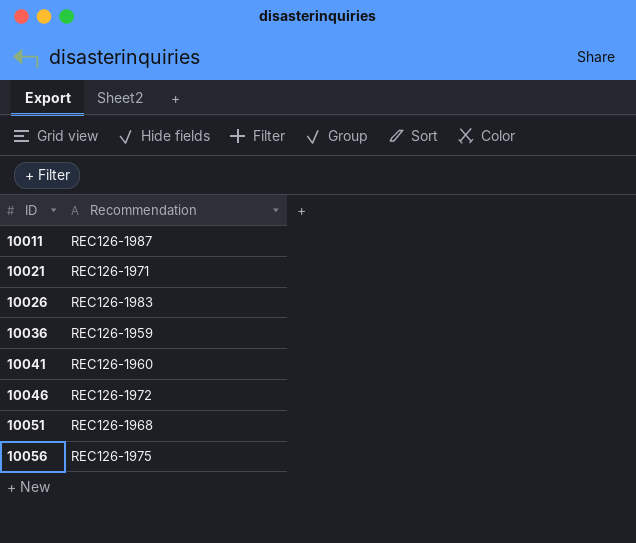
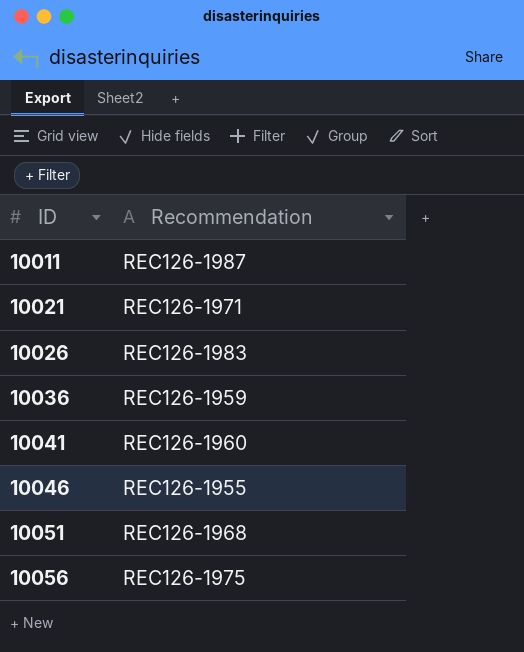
10046 | Recommendation: REC126-1972 -> REC126-1955

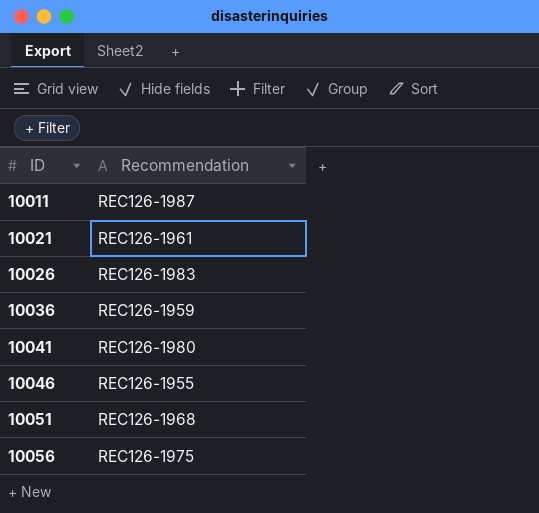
10021 | Recommendation: REC126-1971 -> REC126-1961
10041 | Recommendation: REC126-1960 -> REC126-1980

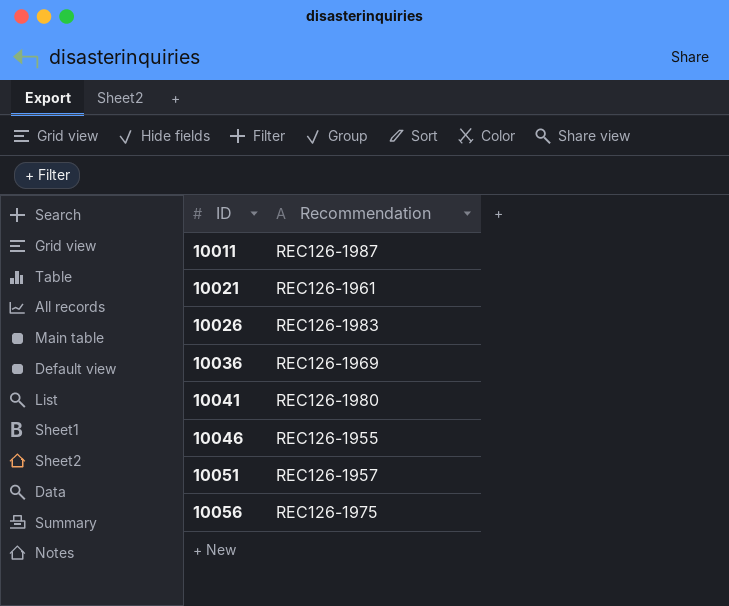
10036 | Recommendation: REC126-1959 -> REC126-1969
10051 | Recommendation: REC126-1968 -> REC126-1957

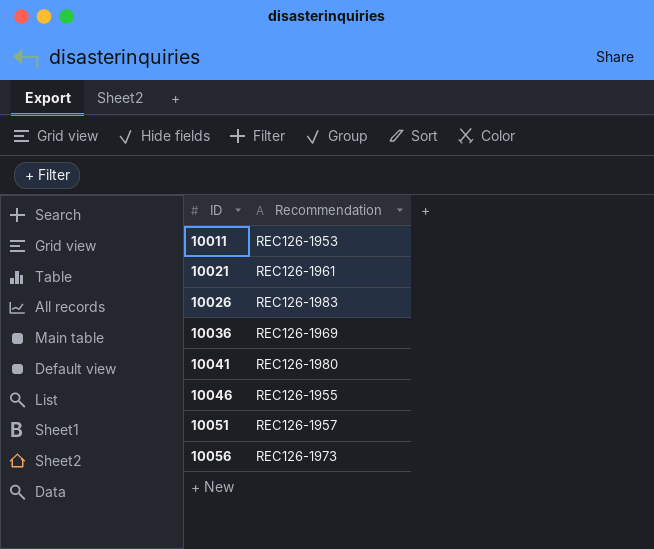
10011 | Recommendation: REC126-1987 -> REC126-1953
10056 | Recommendation: REC126-1975 -> REC126-1973

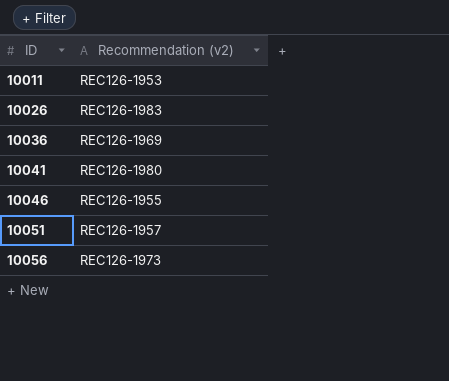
column name: Recommendation -> Recommendation (v2)
row 10021: REC126-1961 -> none

